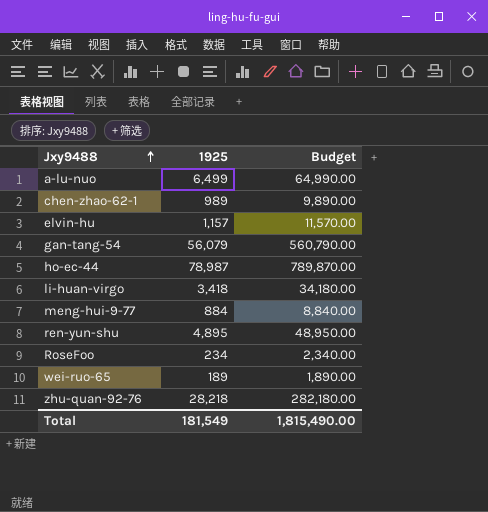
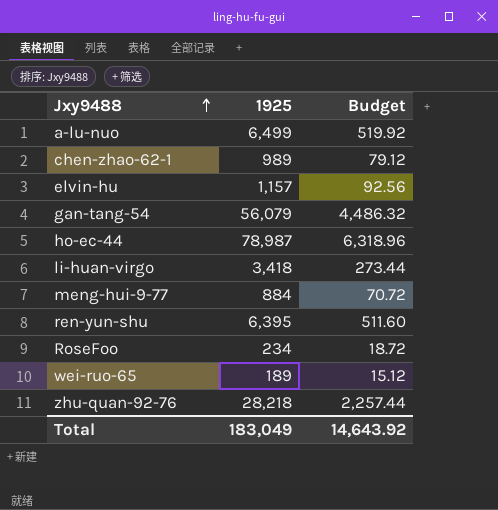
column Budget | formula: [1925] * 10 -> [1925] * 0.08
ren-yun-shu | 1925: 4,895 -> 6,395
Total | 1925: 181,549 -> 183,049
Total | Budget: 1,815,490.00 -> 14,643.92

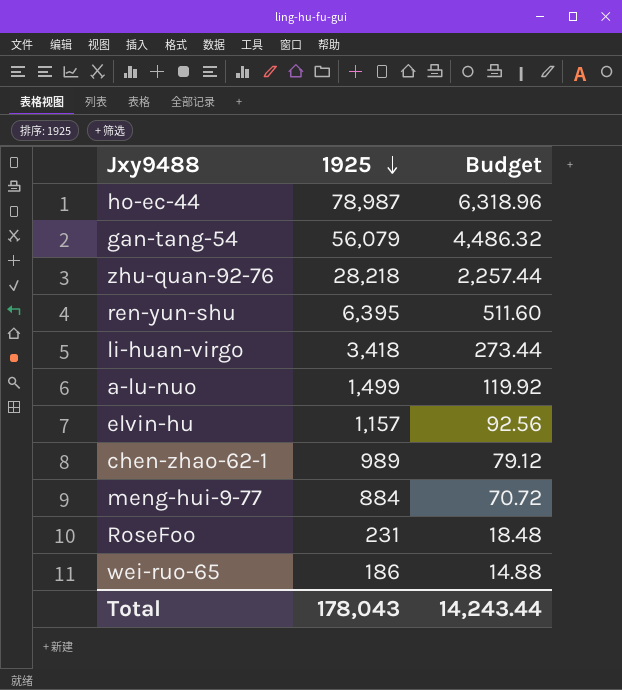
row order: Jxy9488 ascending -> 1925 descending
a-lu-nuo | 1925: 6,499 -> 1,499
a-lu-nuo | Budget: 519.92 -> 119.92
RoseFoo | 1925: 234 -> 231
RoseFoo | Budget: 18.72 -> 18.48
wei-ruo-65 | 1925: 189 -> 186
wei-ruo-65 | Budget: 15.12 -> 14.88
Total | 1925: 183,049 -> 178,043
Total | Budget: 14,643.92 -> 14,243.44

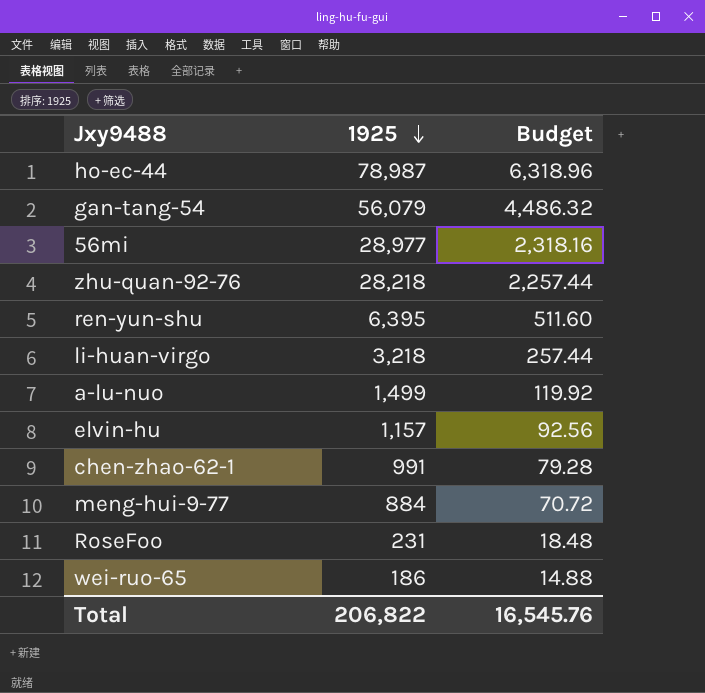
row 56mi: none -> 28,977 | 2,318.16
li-huan-virgo | 1925: 3,418 -> 3,218
li-huan-virgo | Budget: 273.44 -> 257.44
chen-zhao-62-1 | 1925: 989 -> 991
chen-zhao-62-1 | Budget: 79.12 -> 79.28
Total | 1925: 178,043 -> 206,822
Total | Budget: 14,243.44 -> 16,545.76

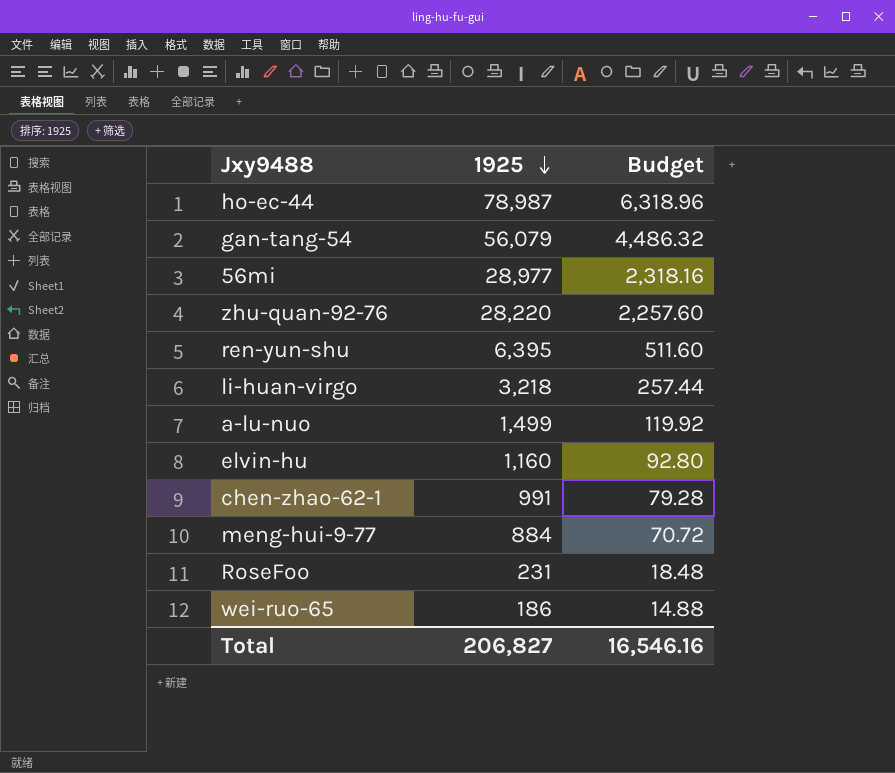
zhu-quan-92-76 | 1925: 28,218 -> 28,220
zhu-quan-92-76 | Budget: 2,257.44 -> 2,257.60
elvin-hu | 1925: 1,157 -> 1,160
elvin-hu | Budget: 92.56 -> 92.80
Total | 1925: 206,822 -> 206,827
Total | Budget: 16,545.76 -> 16,546.16

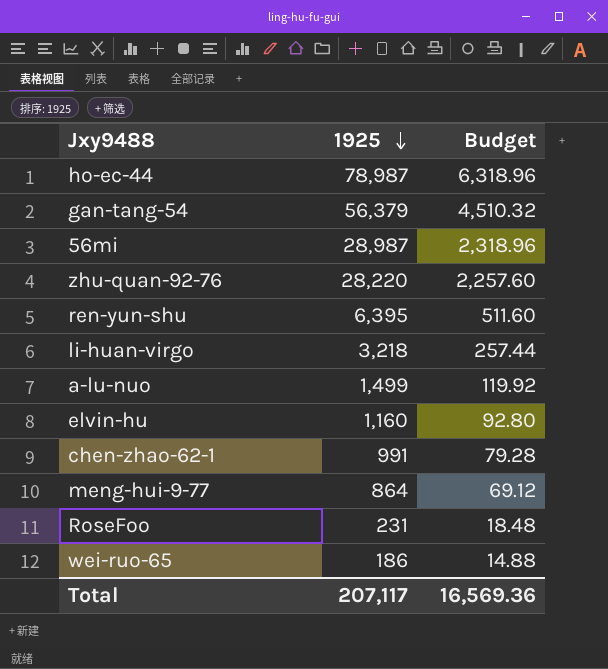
gan-tang-54 | 1925: 56,079 -> 56,379
gan-tang-54 | Budget: 4,486.32 -> 4,510.32
56mi | 1925: 28,977 -> 28,987
56mi | Budget: 2,318.16 -> 2,318.96
meng-hui-9-77 | 1925: 884 -> 864
meng-hui-9-77 | Budget: 70.72 -> 69.12
Total | 1925: 206,827 -> 207,117
Total | Budget: 16,546.16 -> 16,569.36

